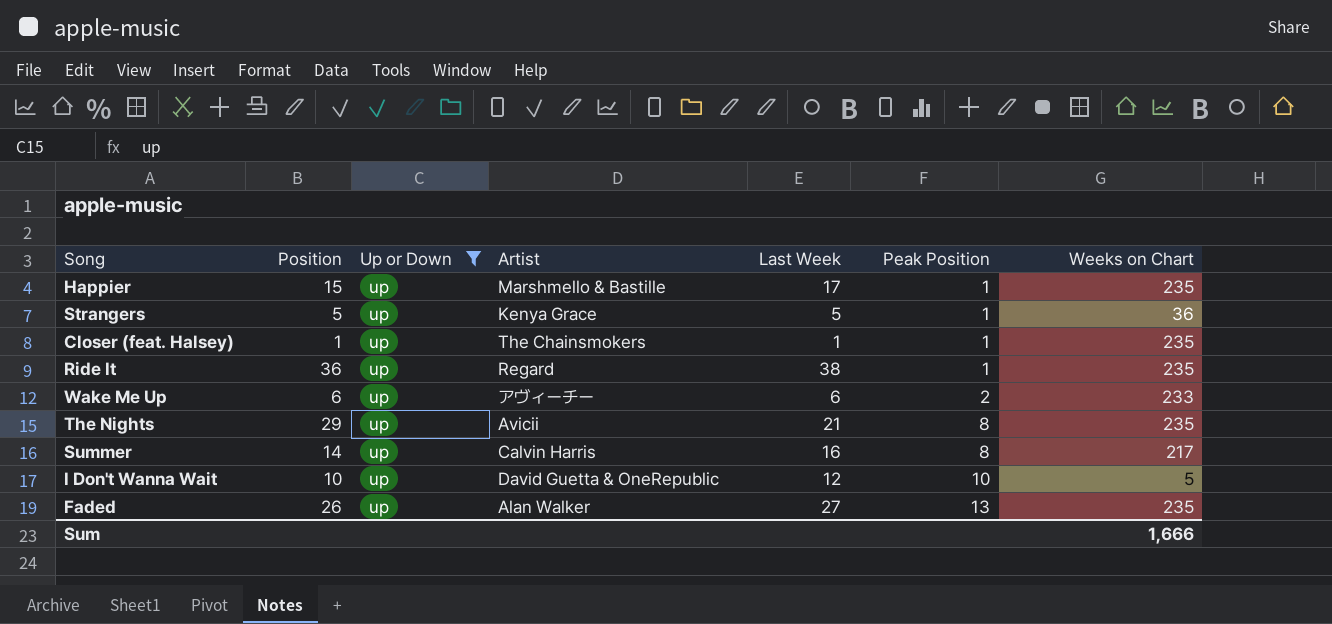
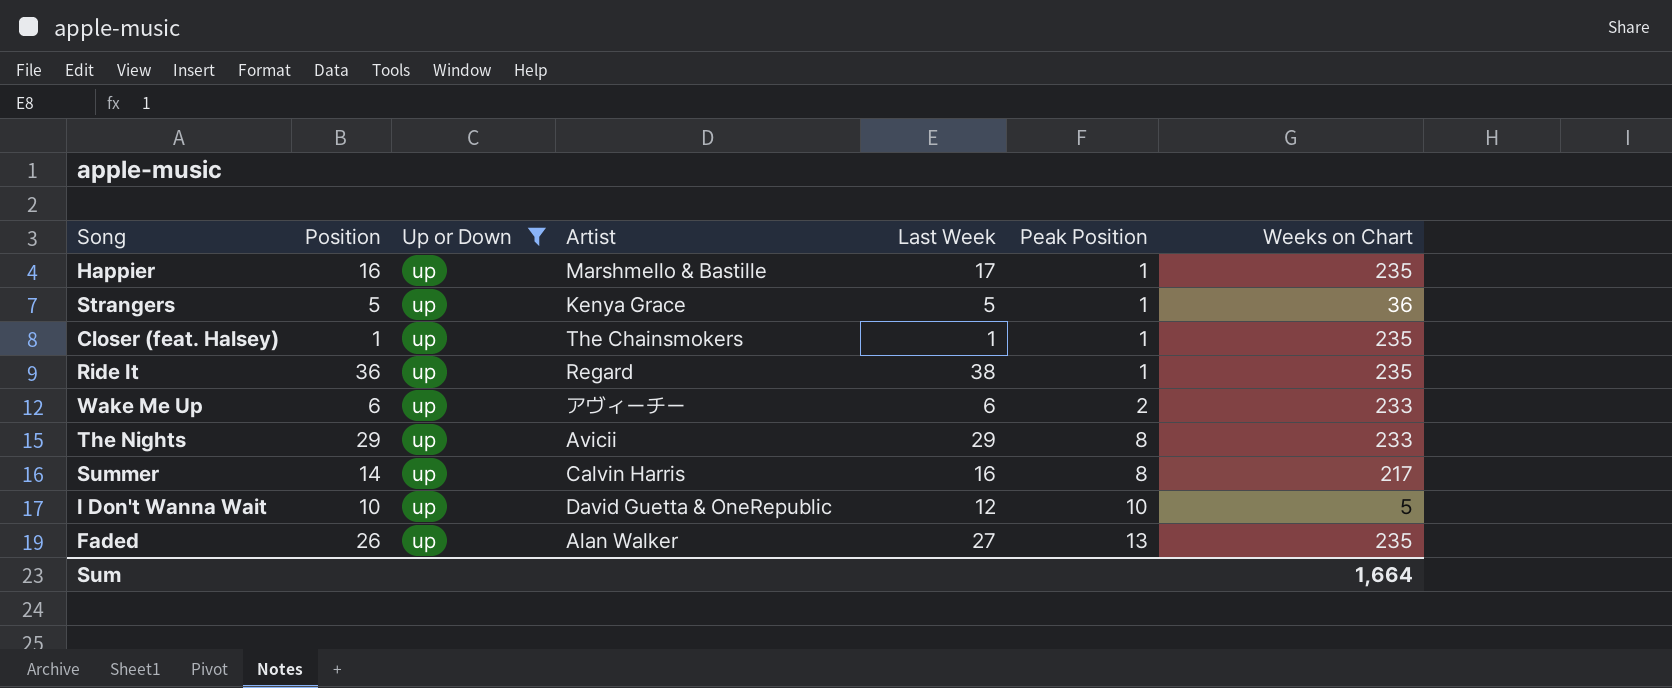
Happier | Position: 15 -> 16
The Nights | Last Week: 21 -> 29
The Nights | Weeks on Chart: 235 -> 233
Sum | Weeks on Chart: 1,666 -> 1,664

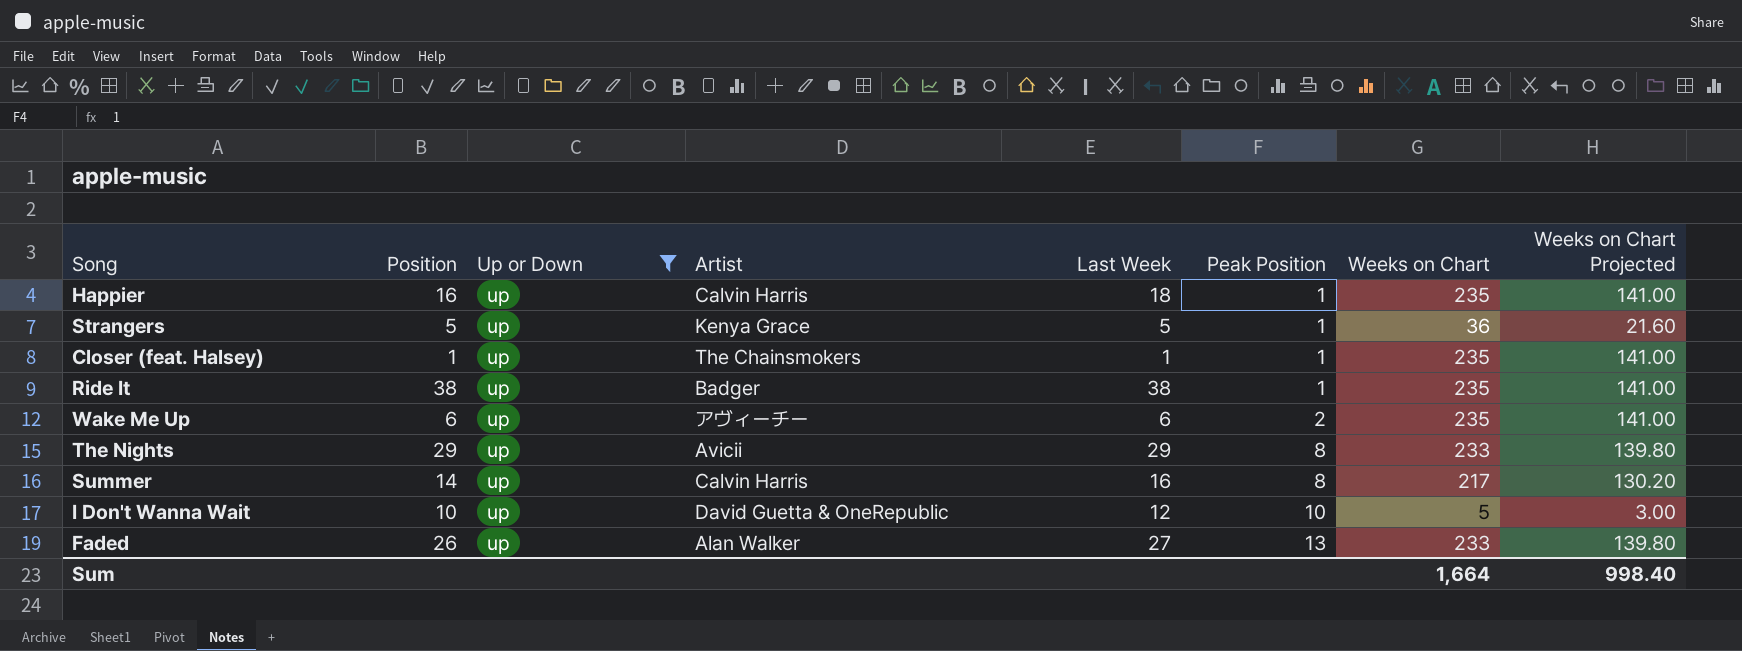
column Weeks on Chart Projected | formula: none -> [Weeks on Chart] * 0.6
Happier | Artist: Marshmello & Bastille -> Calvin Harris
Happier | Last Week: 17 -> 18
Ride It | Position: 36 -> 38
Ride It | Artist: Regard -> Badger
Wake Me Up | Weeks on Chart: 233 -> 235
Faded | Weeks on Chart: 235 -> 233

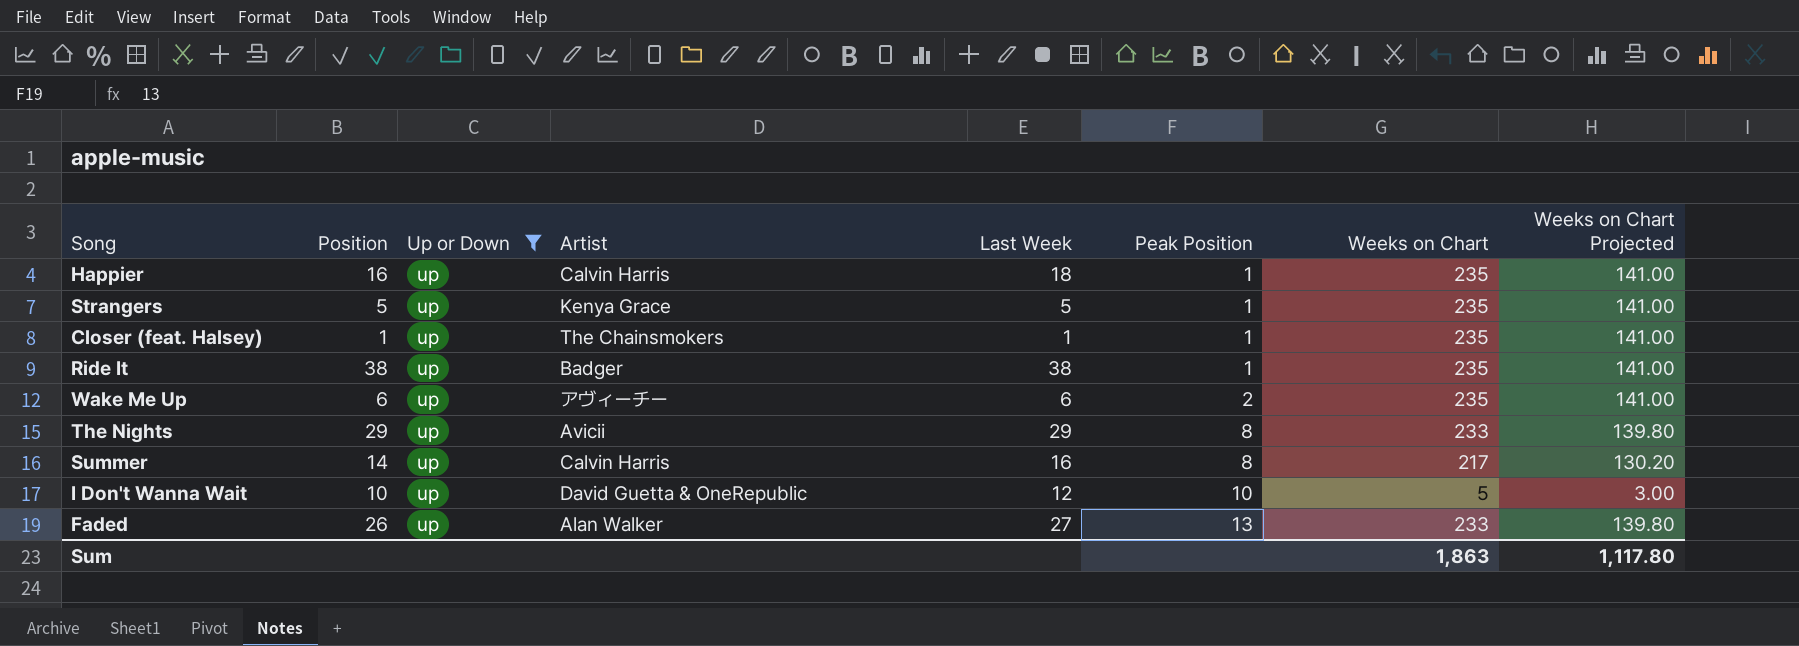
Strangers | Weeks on Chart: 36 -> 235
Strangers | Weeks on Chart Projected: 21.60 -> 141.00
Sum | Weeks on Chart: 1,664 -> 1,863
Sum | Weeks on Chart Projected: 998.40 -> 1,117.80

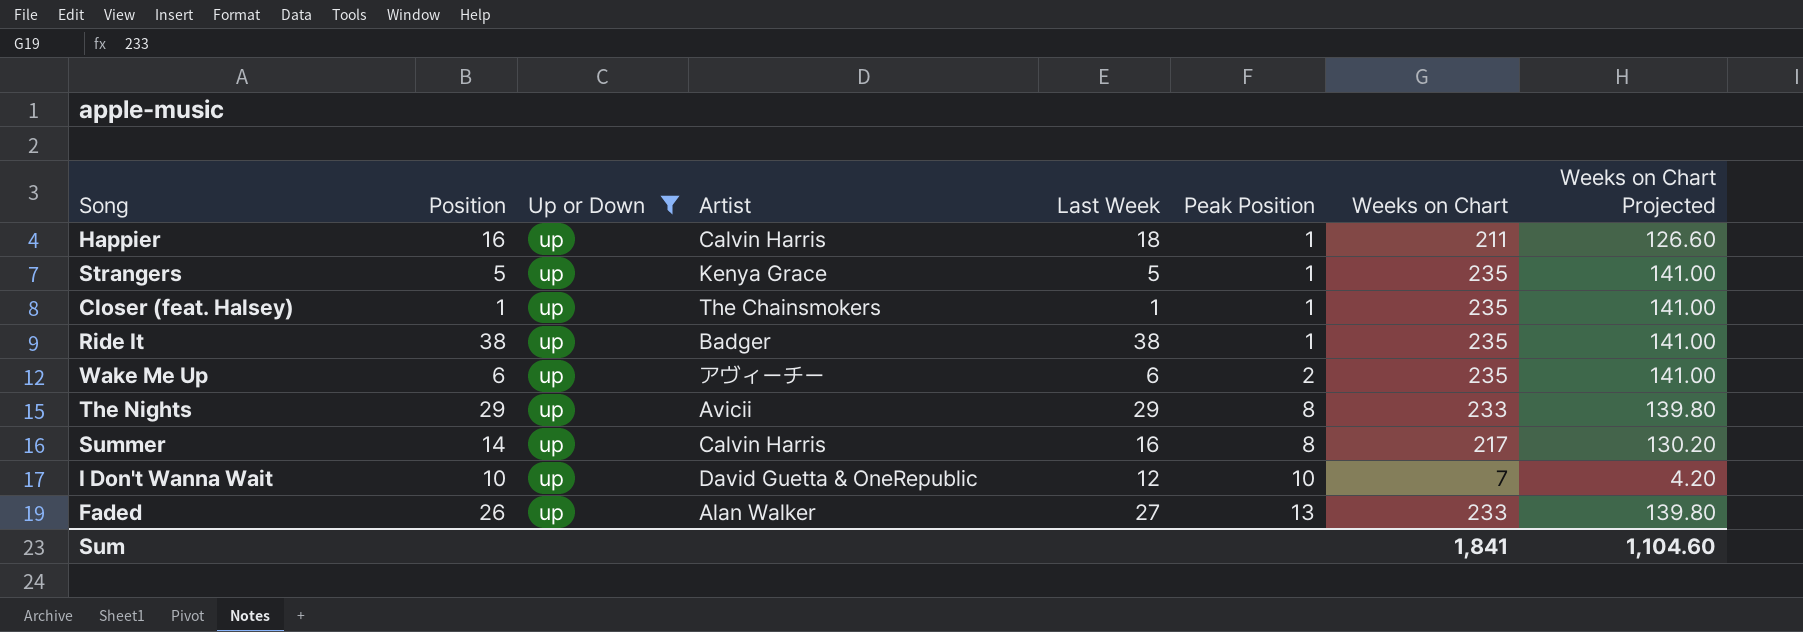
Happier | Weeks on Chart: 235 -> 211
Happier | Weeks on Chart Projected: 141.00 -> 126.60
I Don't Wanna Wait | Weeks on Chart: 5 -> 7
I Don't Wanna Wait | Weeks on Chart Projected: 3.00 -> 4.20
Sum | Weeks on Chart: 1,863 -> 1,841
Sum | Weeks on Chart Projected: 1,117.80 -> 1,104.60

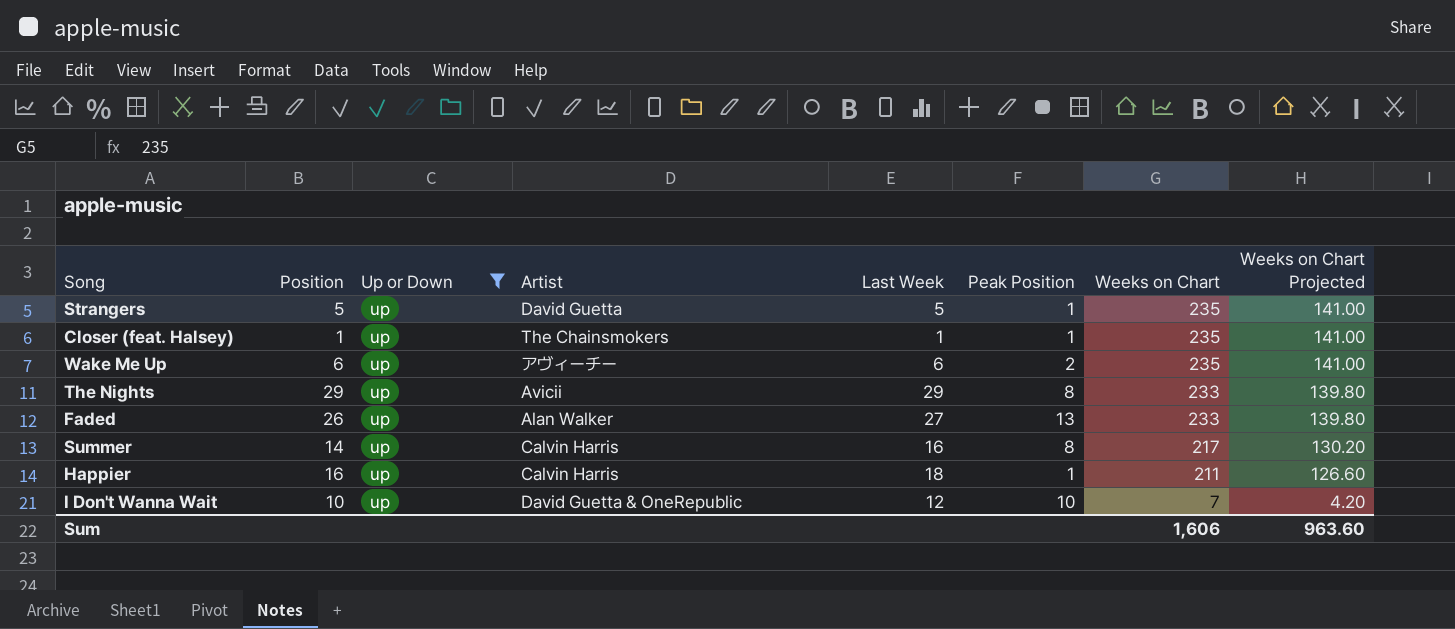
row order: Peak Position ascending -> Weeks on Chart descending
row Ride It: 38 | up | Badger | 38 | 1 | 235 | 141.00 -> none
Strangers | Artist: Kenya Grace -> David Guetta
Sum | Weeks on Chart: 1,841 -> 1,606
Sum | Weeks on Chart Projected: 1,104.60 -> 963.60

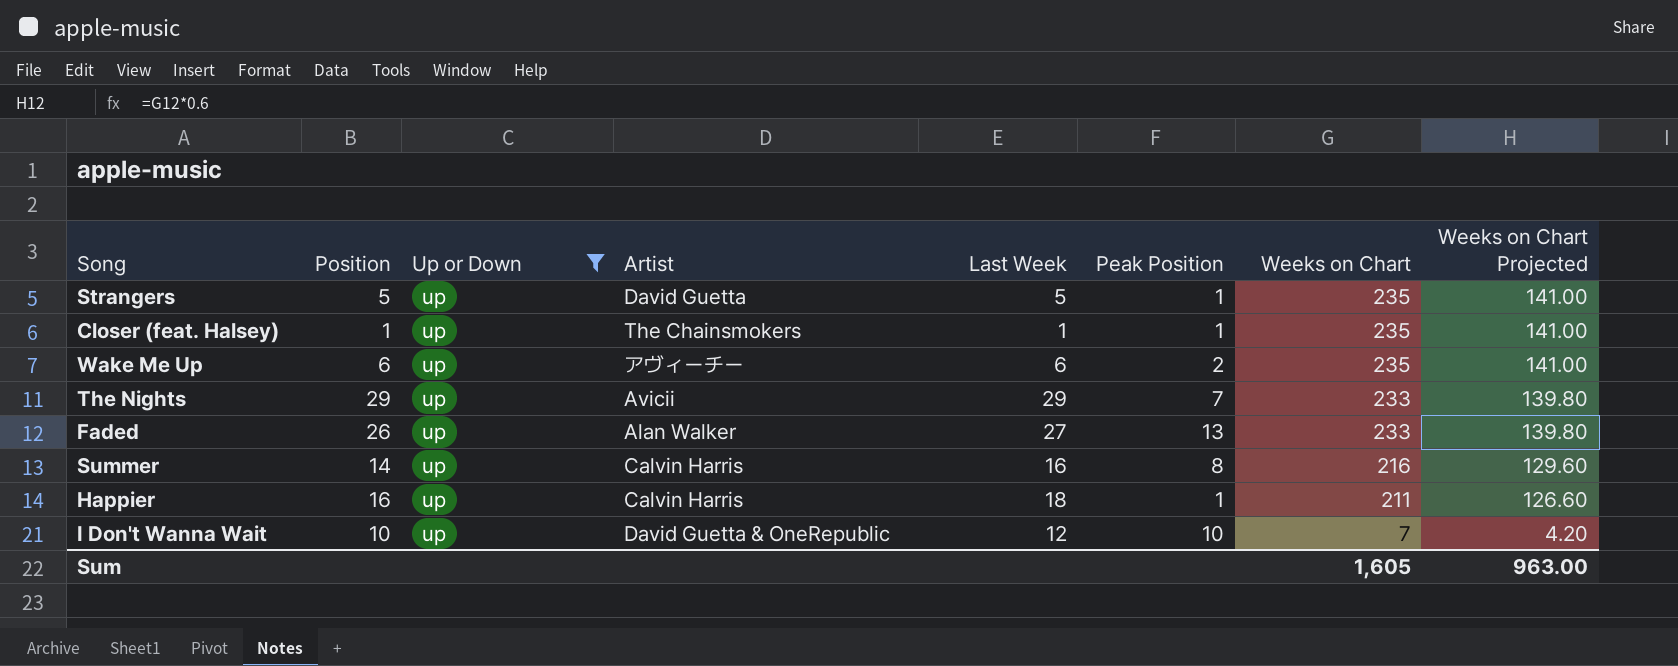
The Nights | Peak Position: 8 -> 7
Summer | Weeks on Chart: 217 -> 216
Summer | Weeks on Chart Projected: 130.20 -> 129.60
Sum | Weeks on Chart: 1,606 -> 1,605
Sum | Weeks on Chart Projected: 963.60 -> 963.00

